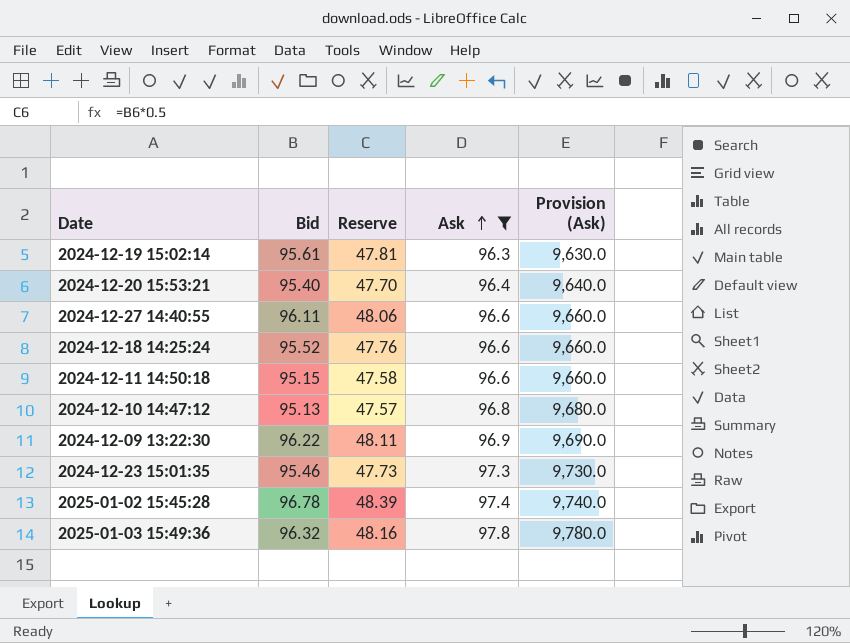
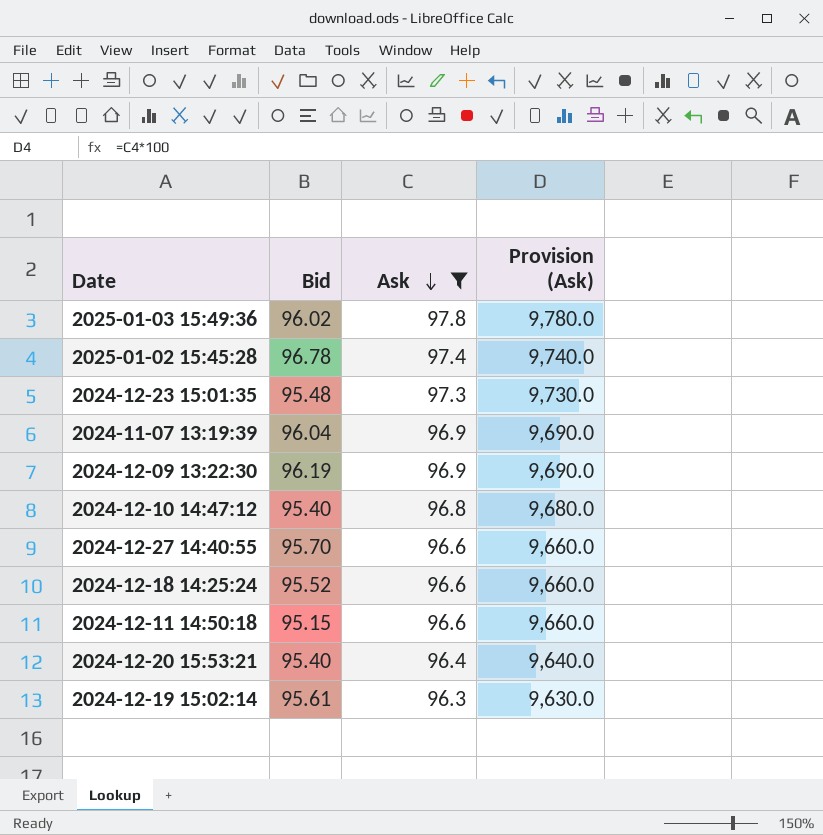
row order: Ask ascending -> Ask descending
column Reserve | formula: [Bid] * 0.5 -> none
2025-01-03 15:49:36 | Bid: 96.32 -> 96.02
2024-12-23 15:01:35 | Bid: 95.46 -> 95.48
row 2024-11-07 13:19:39: none -> 96.04 | 96.9 | 9,690.0
2024-12-09 13:22:30 | Bid: 96.22 -> 96.19
2024-12-10 14:47:12 | Bid: 95.13 -> 95.40
2024-12-27 14:40:55 | Bid: 96.11 -> 95.70

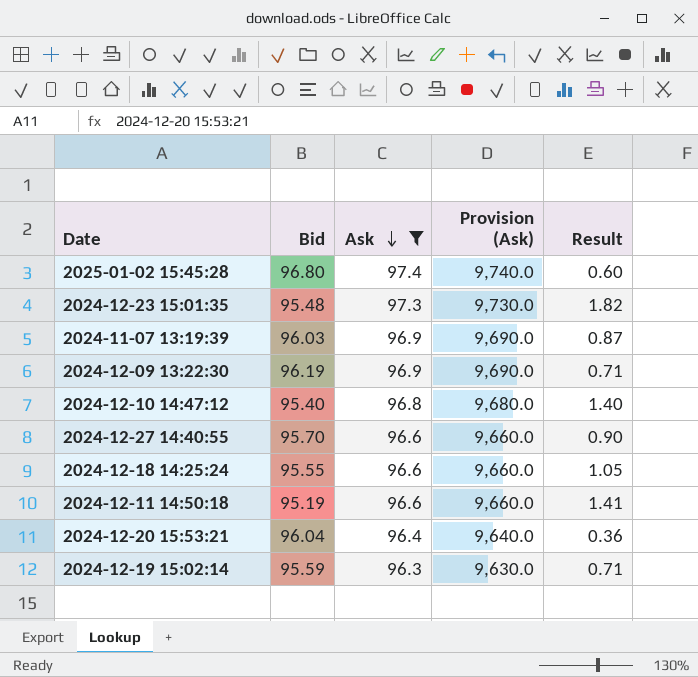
column Result | formula: none -> [Ask] - [Bid]
row 2025-01-03 15:49:36: 96.02 | 97.8 | 9,780.0 -> none
2025-01-02 15:45:28 | Bid: 96.78 -> 96.80
2024-11-07 13:19:39 | Bid: 96.04 -> 96.03
2024-12-18 14:25:24 | Bid: 95.52 -> 95.55
2024-12-11 14:50:18 | Bid: 95.15 -> 95.19
2024-12-20 15:53:21 | Bid: 95.40 -> 96.04
2024-12-19 15:02:14 | Bid: 95.61 -> 95.59

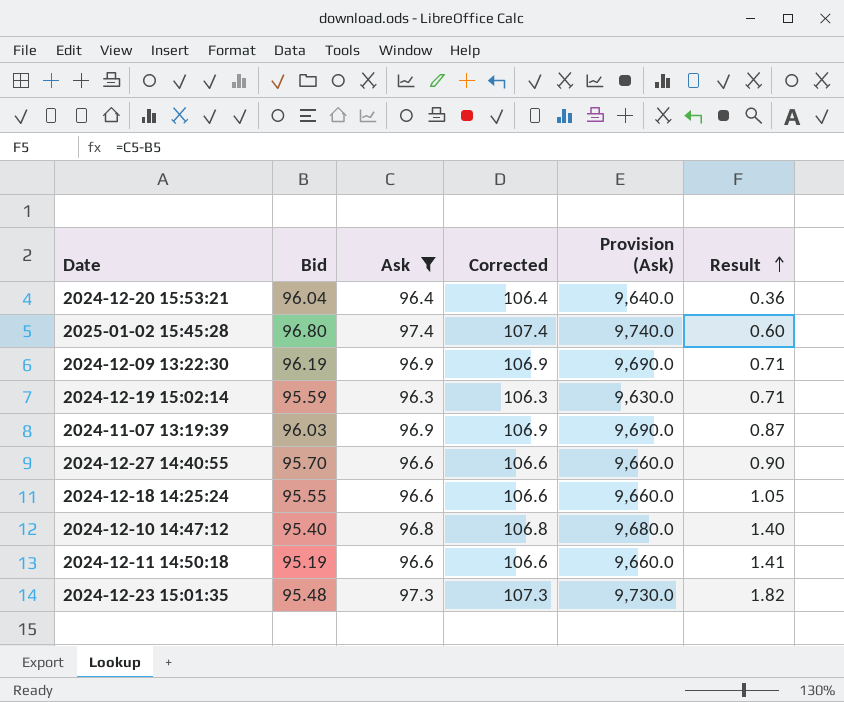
row order: Ask descending -> Result ascending
column Corrected | formula: none -> [Ask] + 10

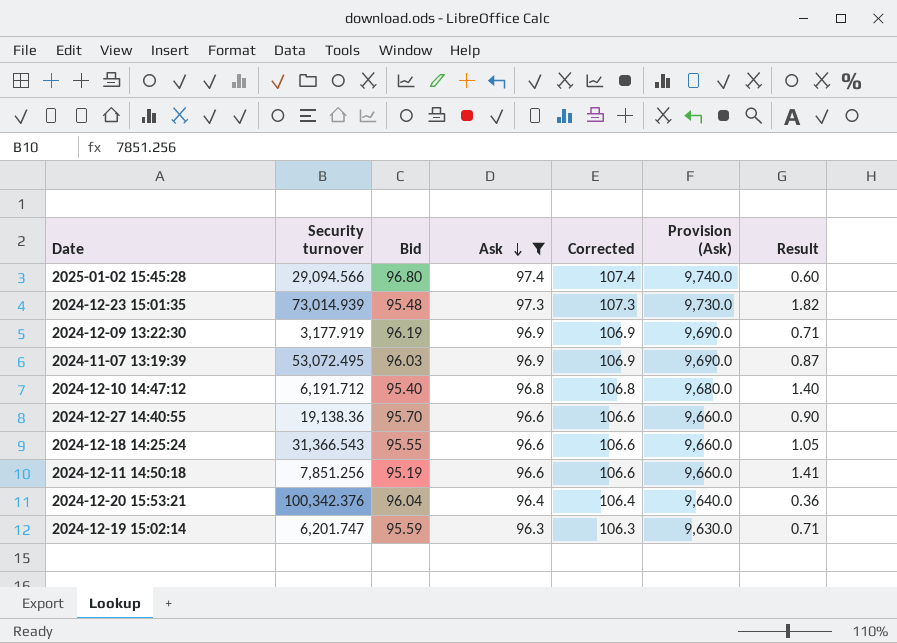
row order: Result ascending -> Ask descending
column Security turnover | position: none -> 2

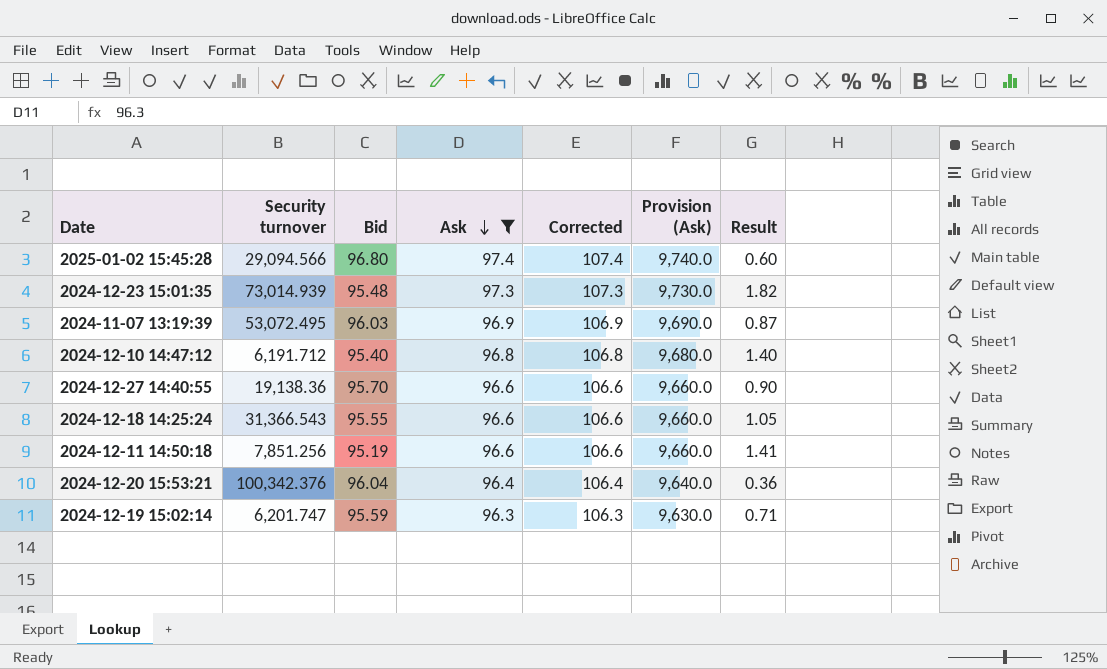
row 2024-12-09 13:22:30: 3,177.919 | 96.19 | 96.9 | 106.9 | 9,690.0 | 0.71 -> none

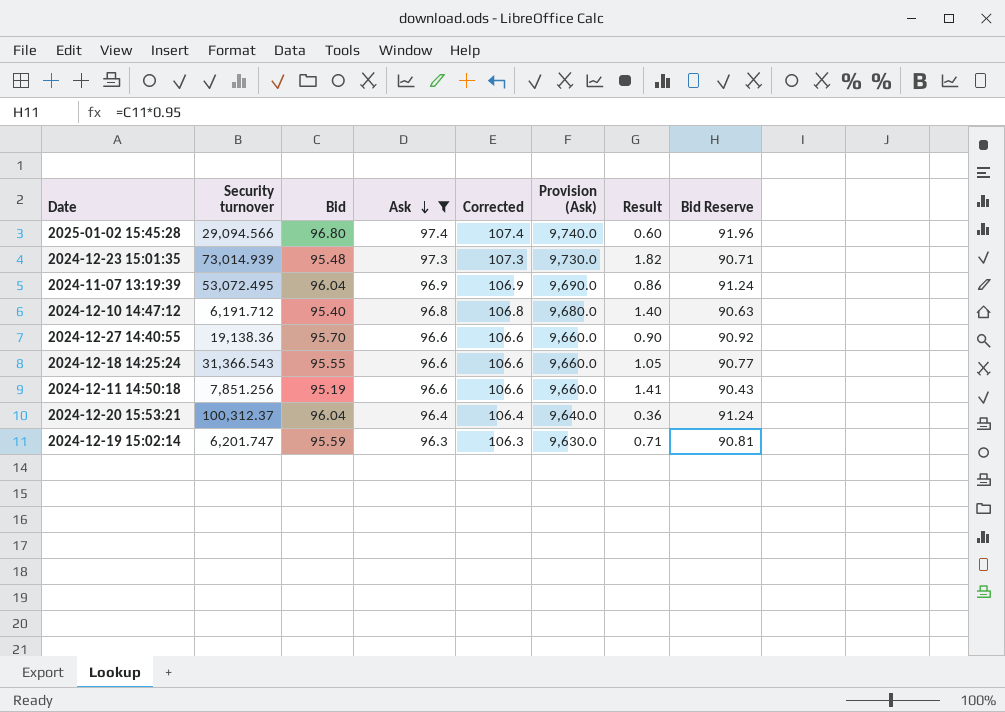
column Bid Reserve | formula: none -> [Bid] * 0.95
2024-11-07 13:19:39 | Bid: 96.03 -> 96.04
2024-11-07 13:19:39 | Result: 0.87 -> 0.86
2024-12-20 15:53:21 | Security turnover: 100,342.376 -> 100,312.37

